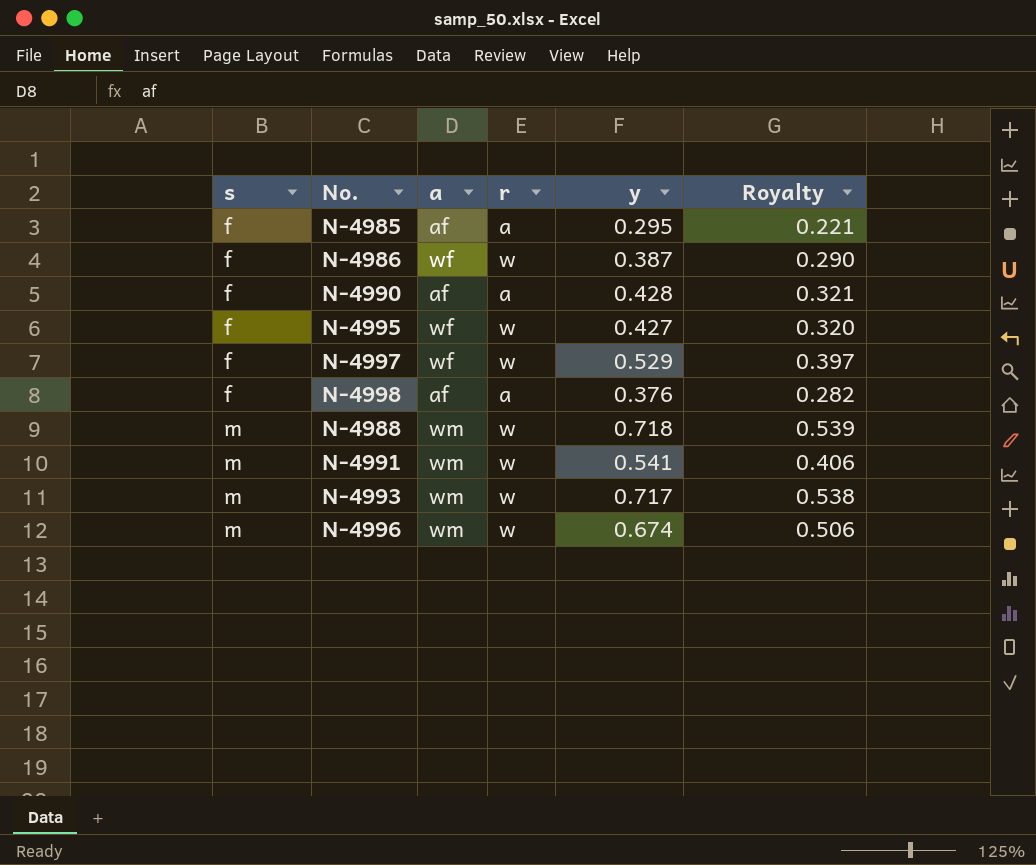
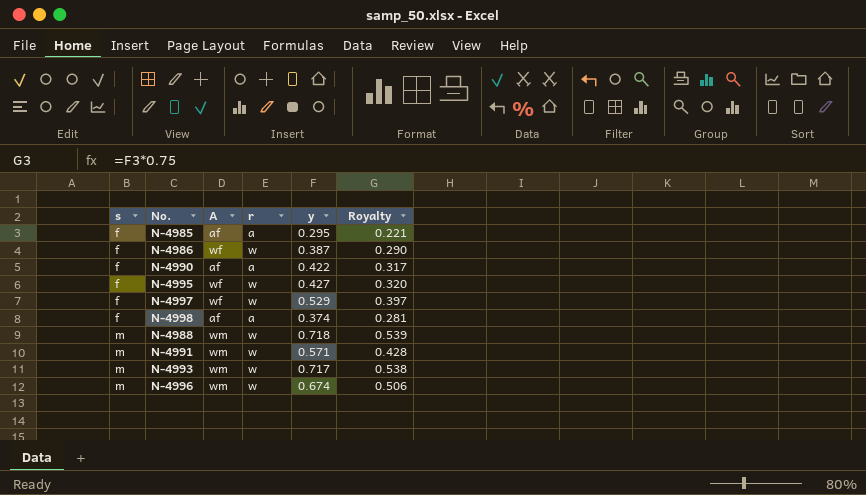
column name: a -> A
N-4990 | y: 0.428 -> 0.422
N-4990 | Royalty: 0.321 -> 0.317
N-4998 | y: 0.376 -> 0.374
N-4998 | Royalty: 0.282 -> 0.281
N-4991 | y: 0.541 -> 0.571
N-4991 | Royalty: 0.406 -> 0.428

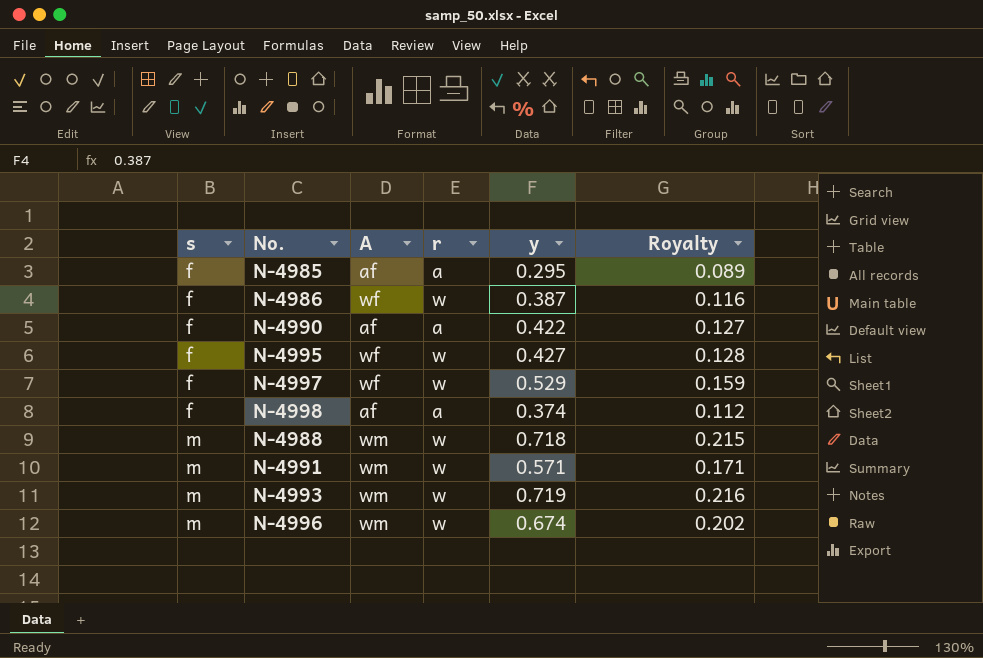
column Royalty | formula: [y] * 0.75 -> [y] * 0.3
N-4993 | y: 0.717 -> 0.719

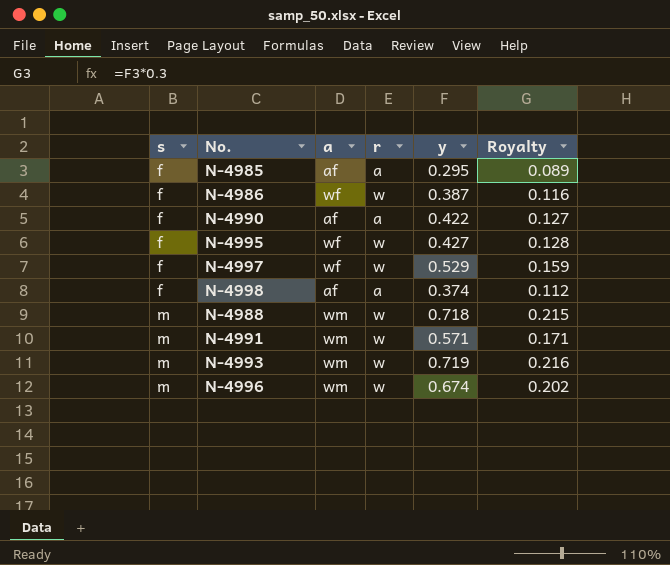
column name: A -> a

